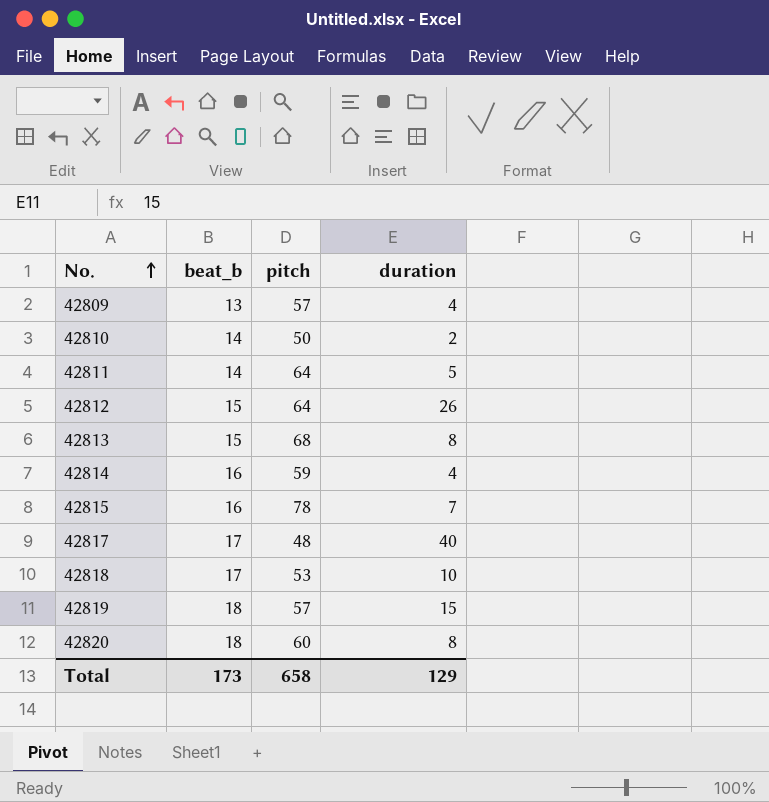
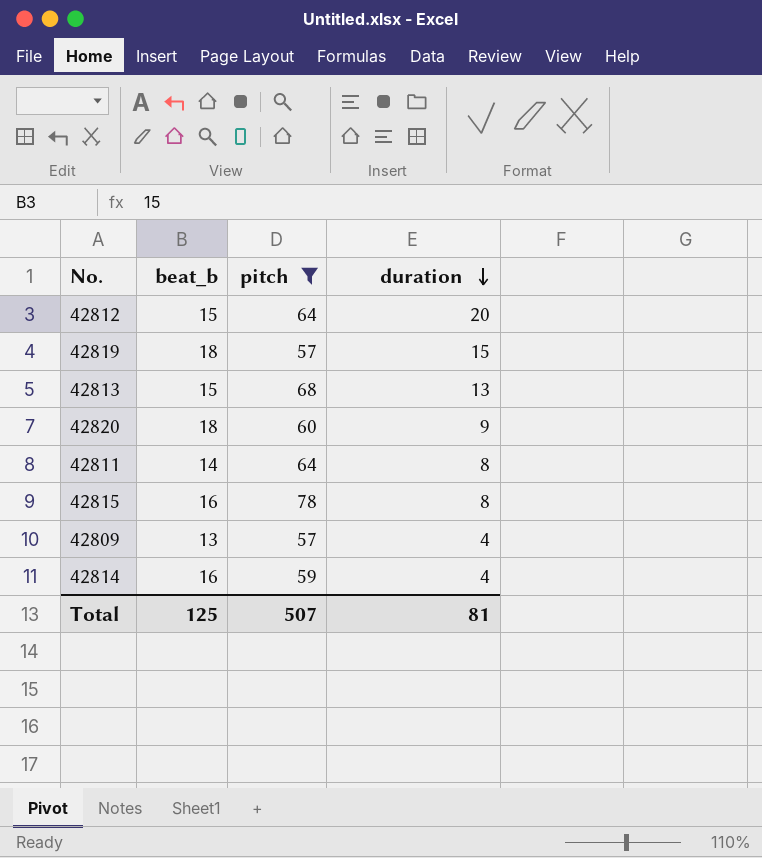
filter: none -> pitch >= 57
row order: No. ascending -> duration descending
42812 | duration: 26 -> 20
42813 | duration: 8 -> 13
42820 | duration: 8 -> 9
42811 | duration: 5 -> 8
42815 | duration: 7 -> 8
Total | beat_b: 173 -> 125
Total | pitch: 658 -> 507
Total | duration: 129 -> 81

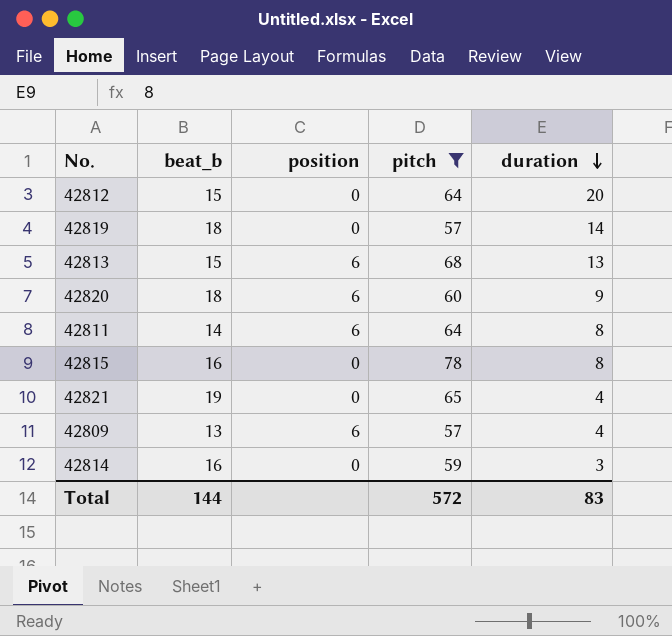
column position | position: none -> 3
42819 | duration: 15 -> 14
row 42821: none -> 19 | 0 | 65 | 4
42814 | duration: 4 -> 3
Total | beat_b: 125 -> 144
Total | pitch: 507 -> 572
Total | duration: 81 -> 83

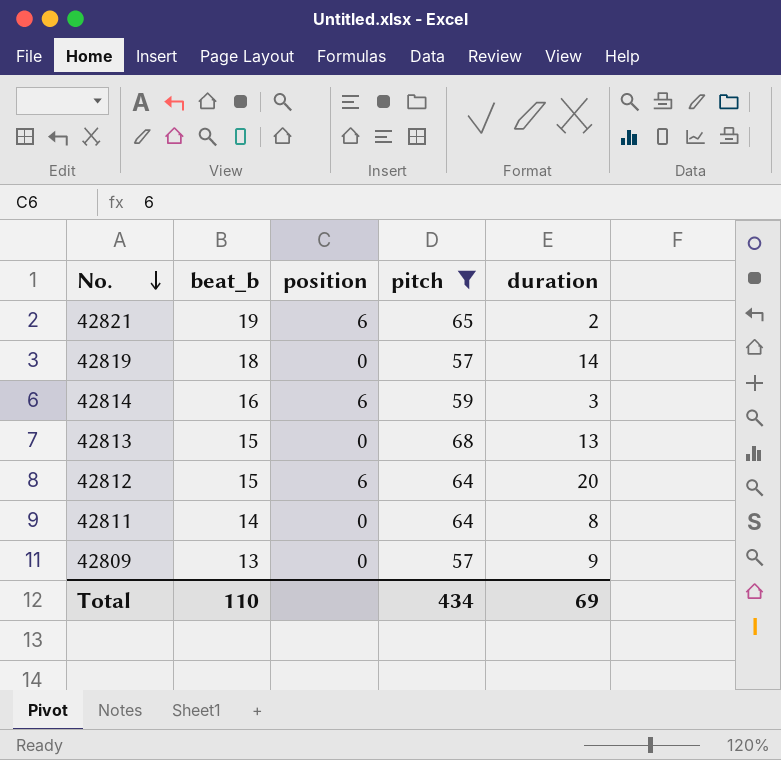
row order: duration descending -> No. descending
row 42820: 18 | 6 | 60 | 9 -> none
row 42815: 16 | 0 | 78 | 8 -> none
42821 | position: 0 -> 6
42821 | duration: 4 -> 2
42814 | position: 0 -> 6
42813 | position: 6 -> 0
42812 | position: 0 -> 6
42811 | position: 6 -> 0
42809 | position: 6 -> 0
42809 | duration: 4 -> 9
Total | beat_b: 144 -> 110
Total | pitch: 572 -> 434
Total | duration: 83 -> 69

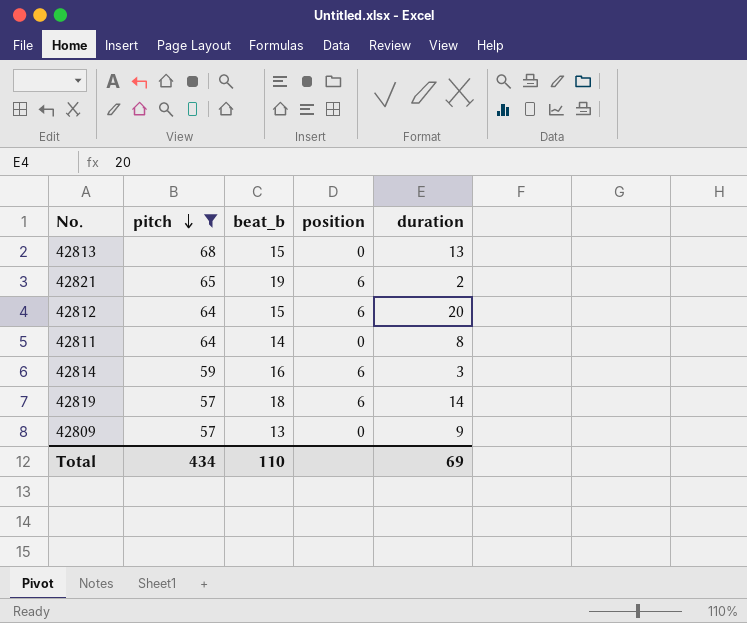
row order: No. descending -> pitch descending
column pitch | position: 4 -> 2
42819 | position: 0 -> 6

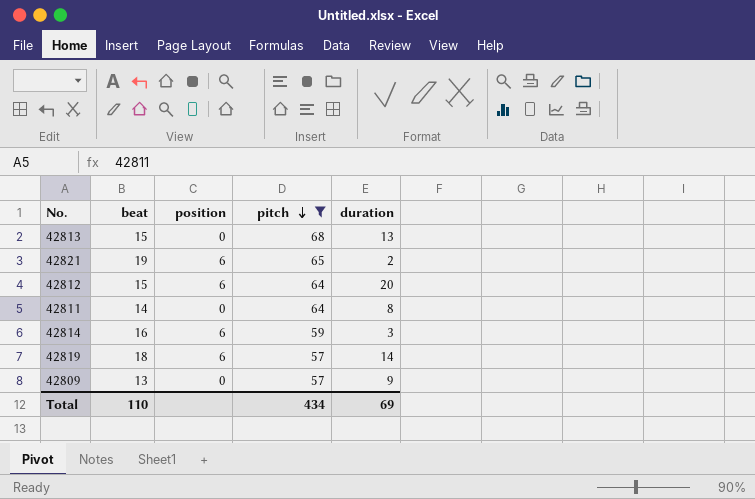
column name: beat_b -> beat
column pitch | position: 2 -> 4

